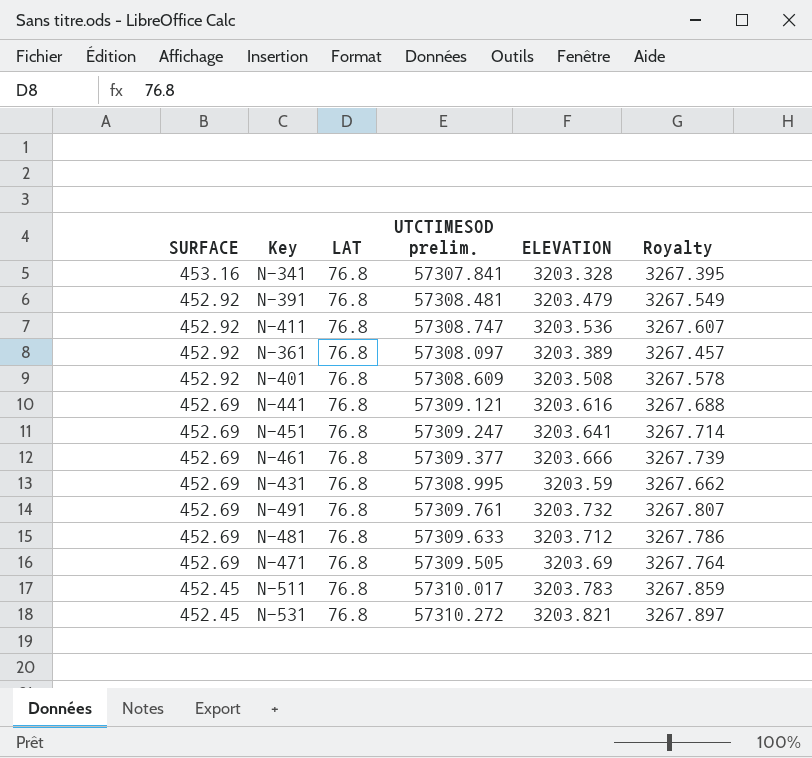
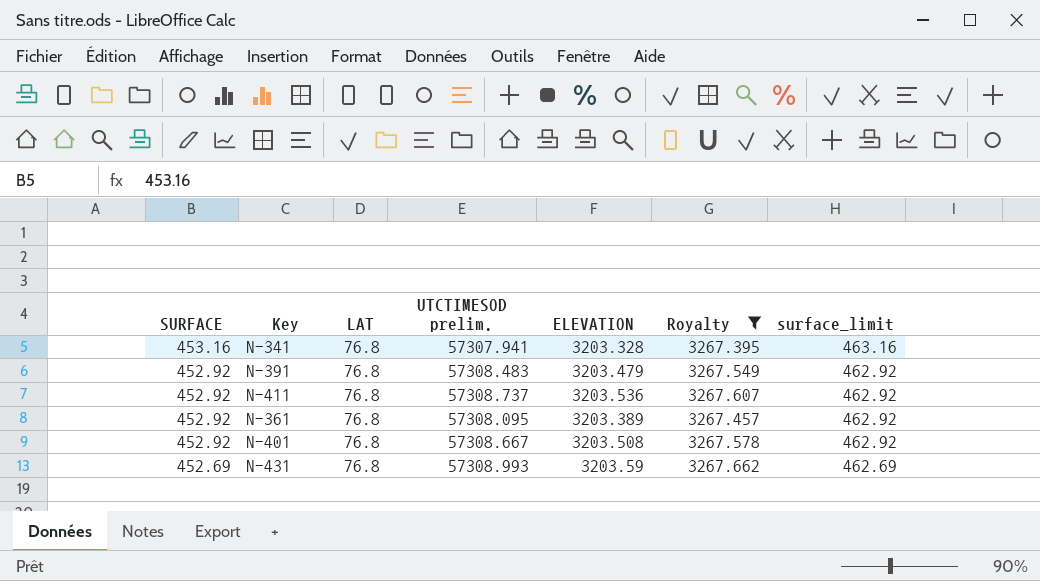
filter: none -> Royalty <= 3267.662
column surface_limit | formula: none -> [SURFACE] + 10
N-341 | UTCTIMESOD prelim.: 57307.841 -> 57307.941
N-391 | UTCTIMESOD prelim.: 57308.481 -> 57308.483
N-411 | UTCTIMESOD prelim.: 57308.747 -> 57308.737
N-361 | UTCTIMESOD prelim.: 57308.097 -> 57308.095
N-401 | UTCTIMESOD prelim.: 57308.609 -> 57308.667
N-431 | UTCTIMESOD prelim.: 57308.995 -> 57308.993

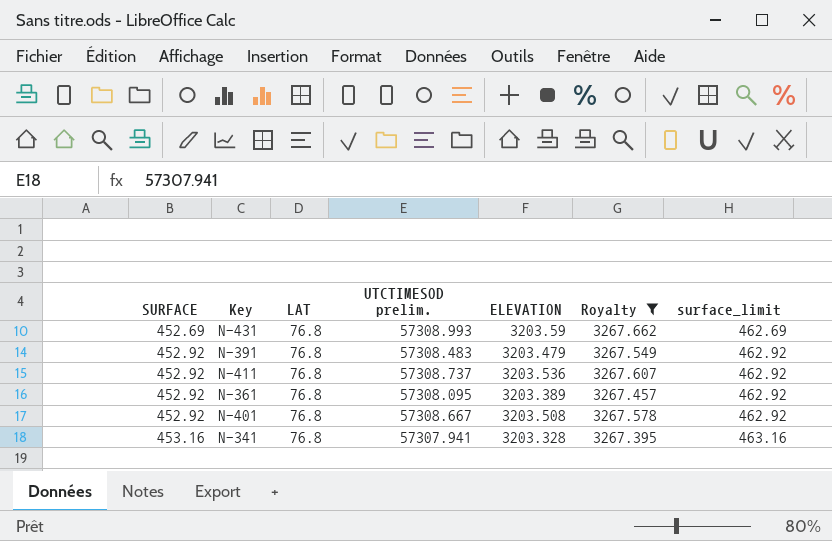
row order: SURFACE descending -> SURFACE ascending

